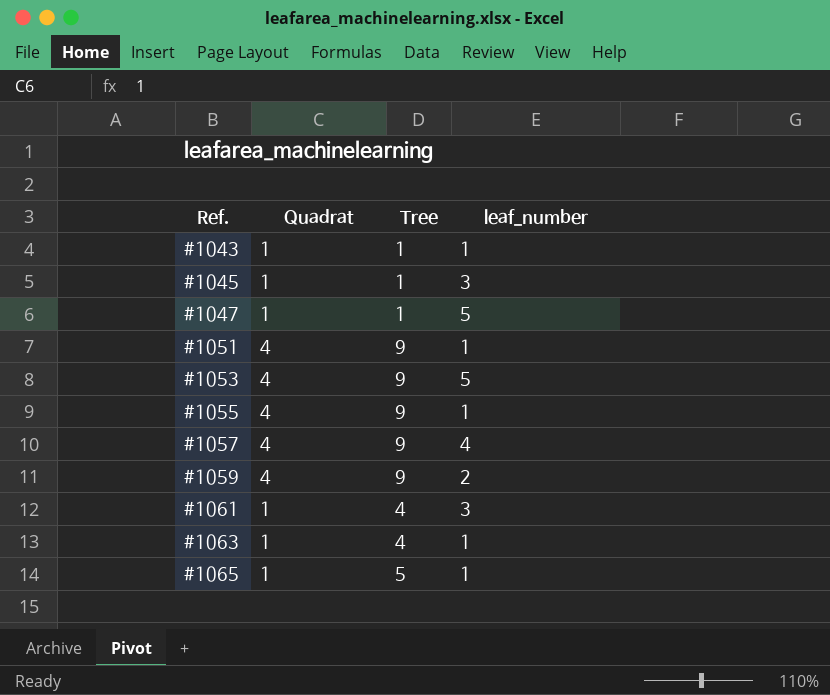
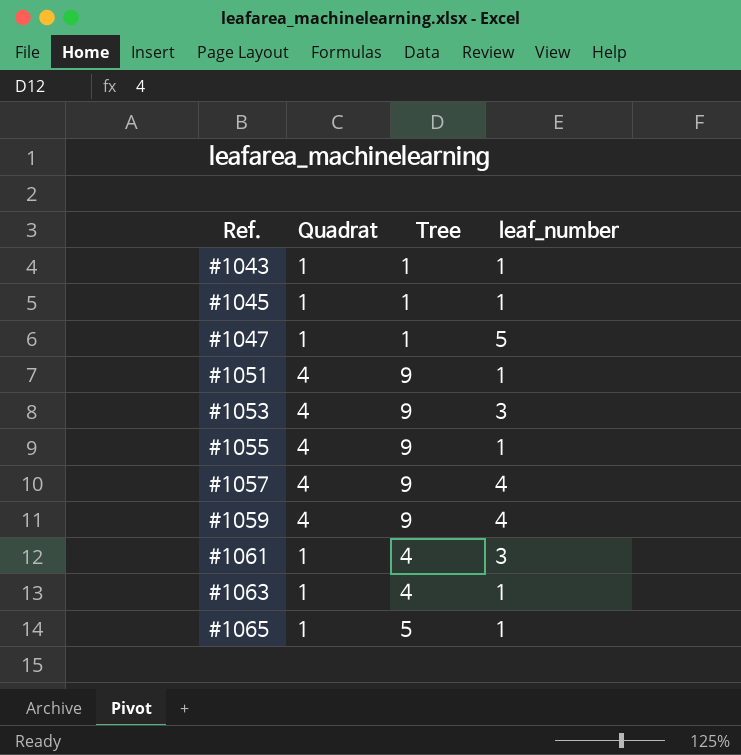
#1045 | leaf_number: 3 -> 1
#1053 | leaf_number: 5 -> 3
#1059 | leaf_number: 2 -> 4

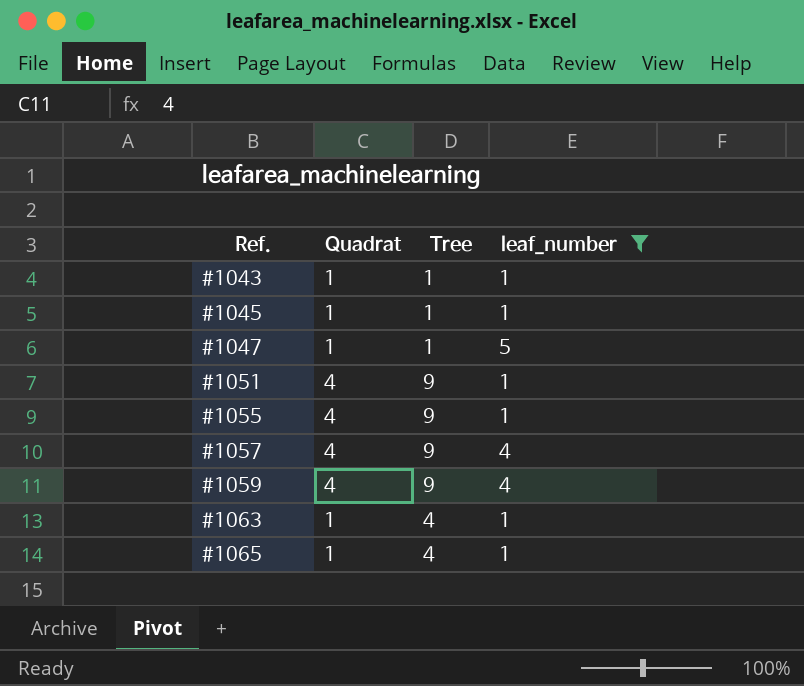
filter: none -> leaf_number != 3
#1065 | Tree: 5 -> 4

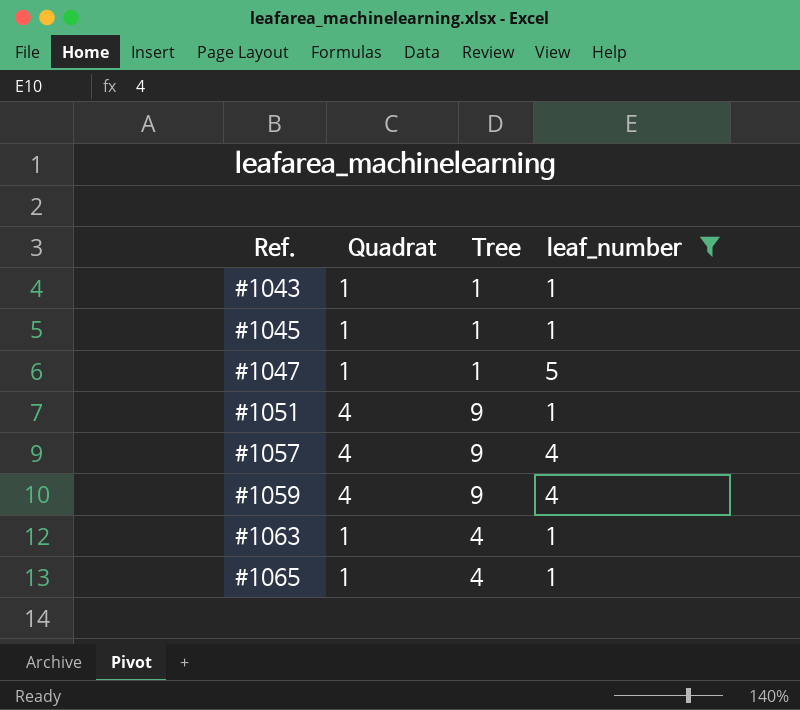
row #1055: 4 | 9 | 1 -> none

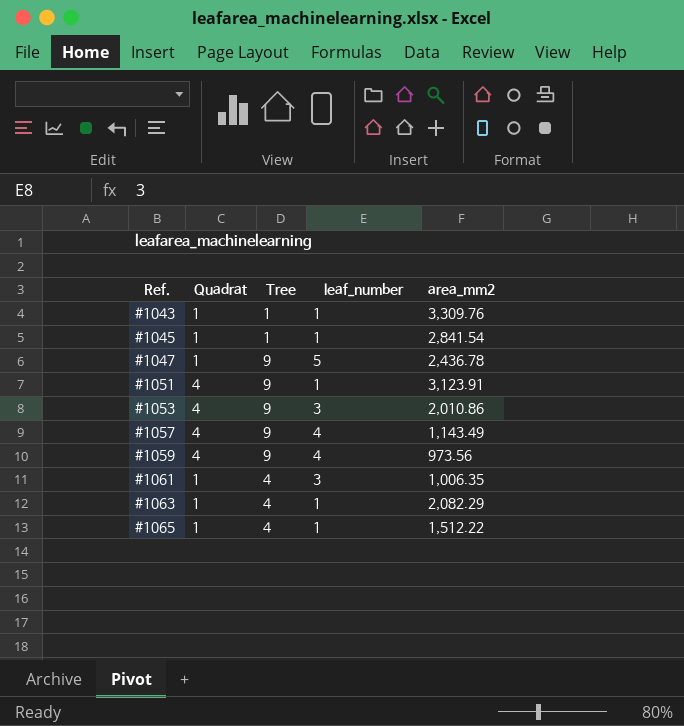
filter: leaf_number != 3 -> none
column area_mm2 | position: none -> 5
#1047 | Tree: 1 -> 9

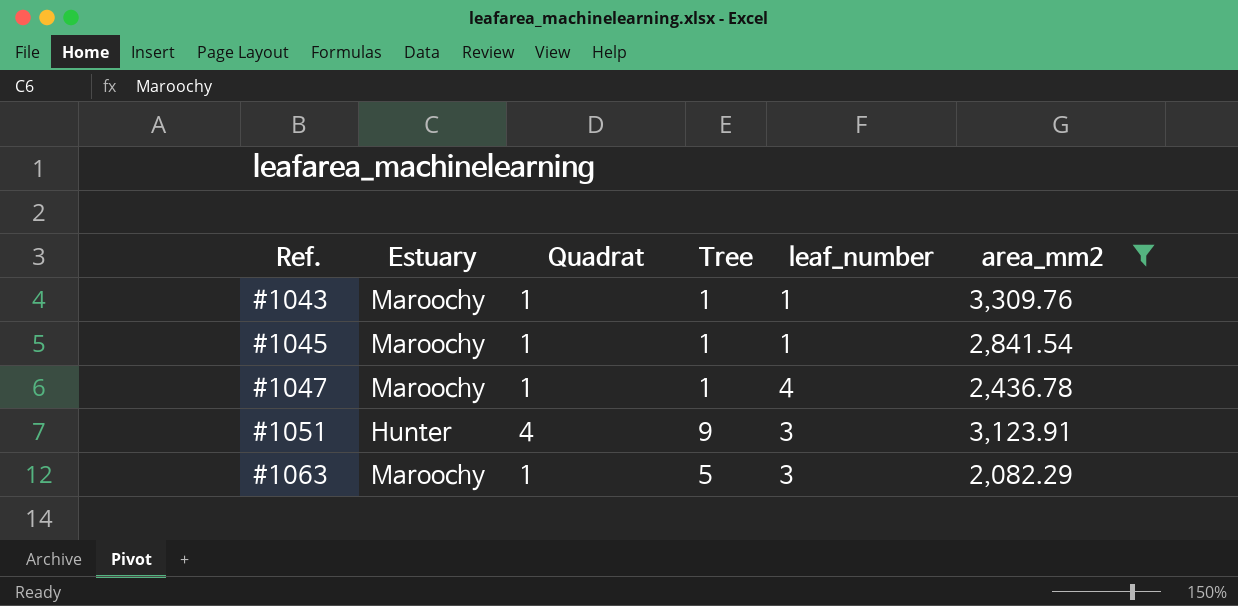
filter: none -> area_mm2 >= 2,082.29
column Estuary | position: none -> 2
#1047 | Tree: 9 -> 1
#1047 | leaf_number: 5 -> 4
#1051 | leaf_number: 1 -> 3
#1063 | Tree: 4 -> 5
#1063 | leaf_number: 1 -> 3

